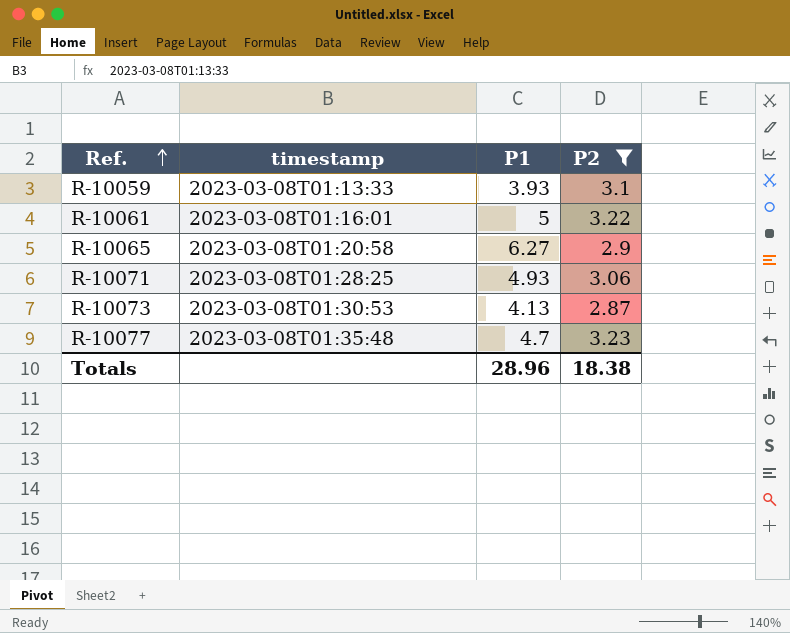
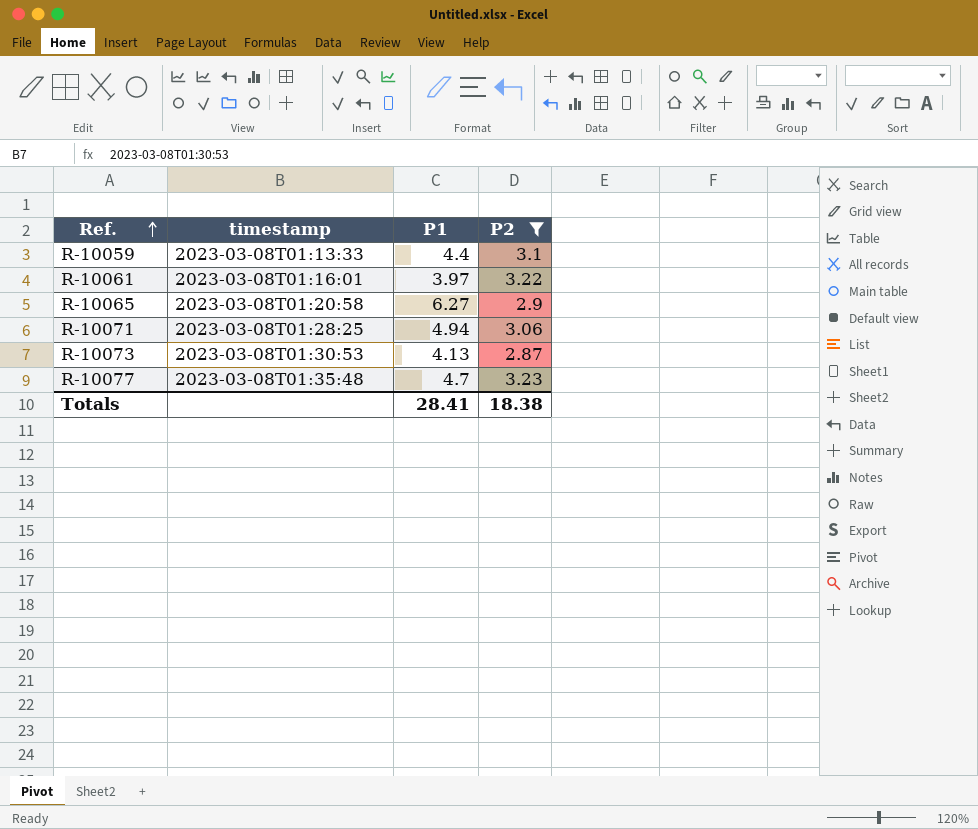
R-10059 | P1: 3.93 -> 4.4
R-10061 | P1: 5 -> 3.97
R-10071 | P1: 4.93 -> 4.94
Totals | P1: 28.96 -> 28.41

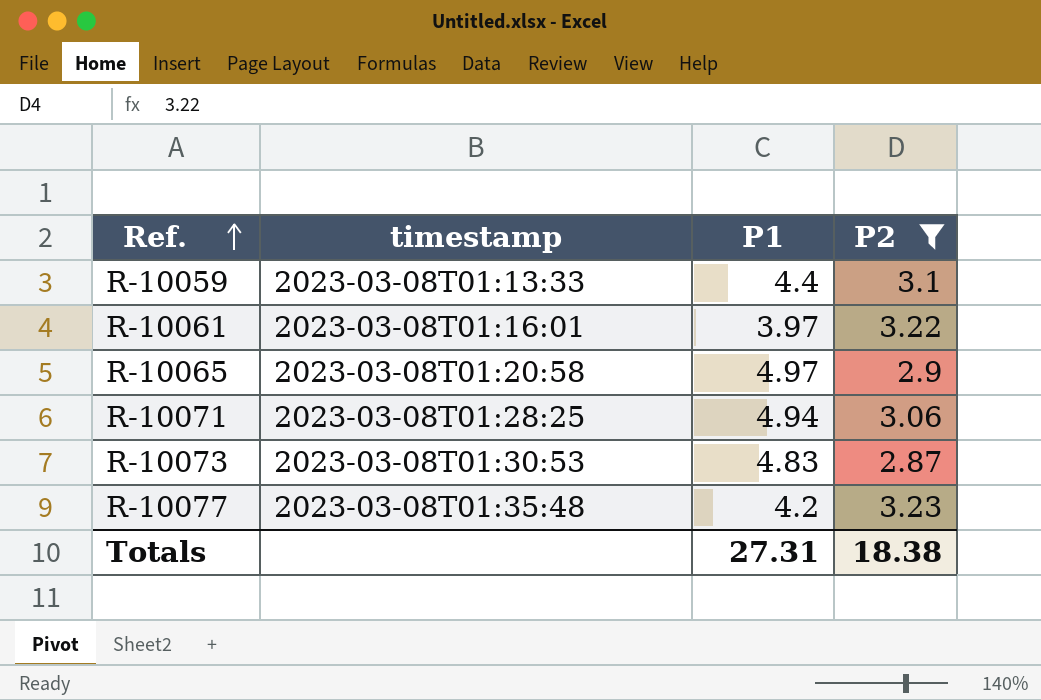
R-10065 | P1: 6.27 -> 4.97
R-10073 | P1: 4.13 -> 4.83
R-10077 | P1: 4.7 -> 4.2
Totals | P1: 28.41 -> 27.31

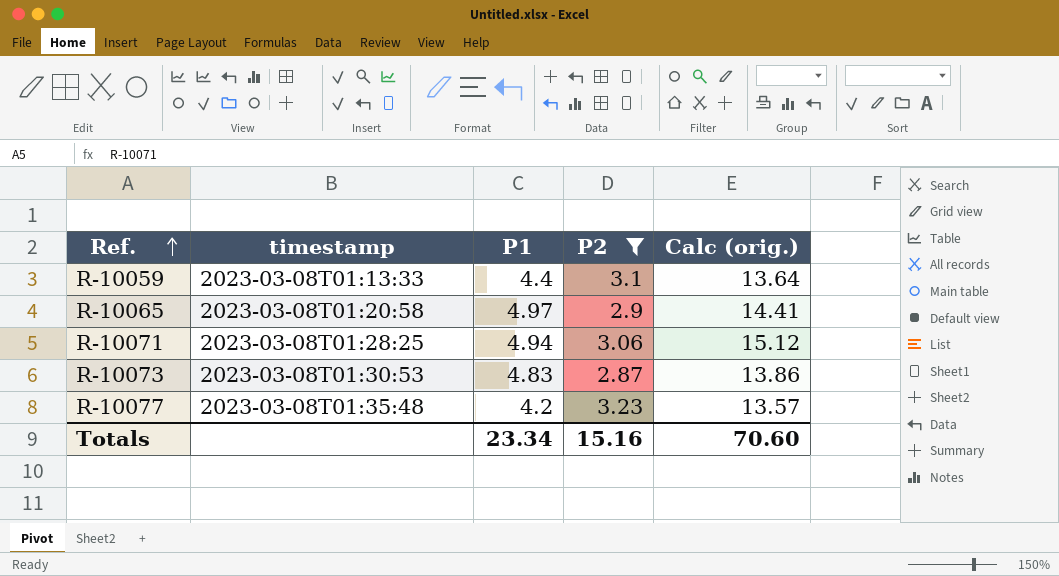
column Calc (orig.) | formula: none -> [P1] * [P2]
row R-10061: 2023-03-08T01:16:01 | 3.97 | 3.22 -> none
Totals | P1: 27.31 -> 23.34
Totals | P2: 18.38 -> 15.16

